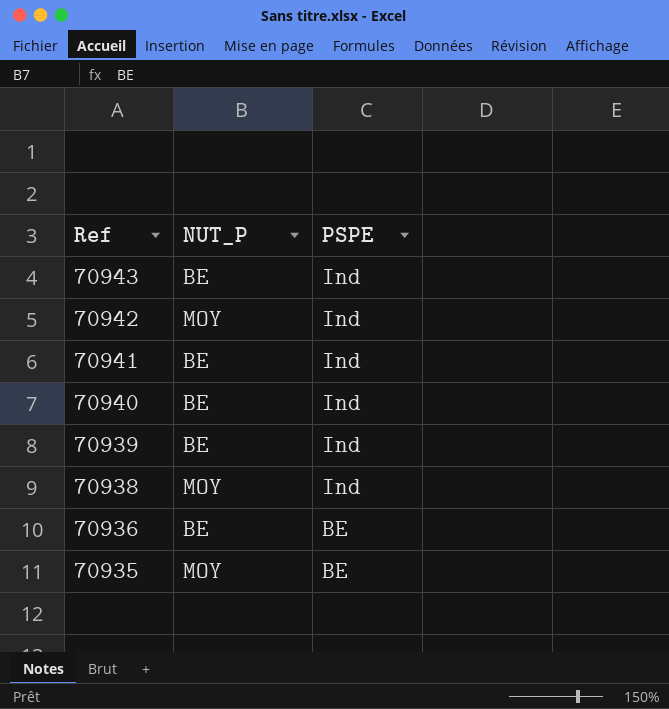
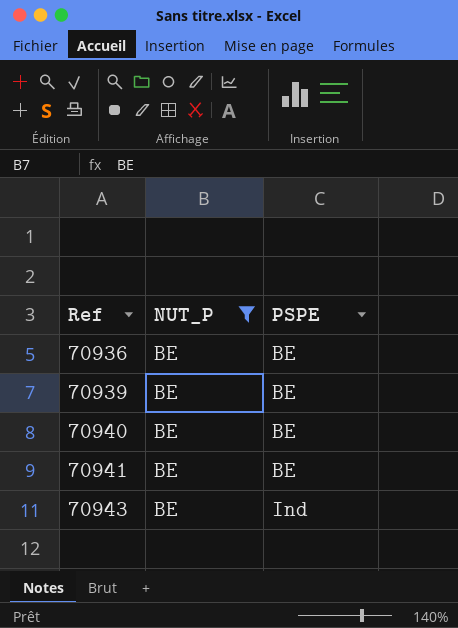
filter: none -> NUT_P = BE
row order: Ref descending -> Ref ascending
70939 | PSPE: Ind -> BE
70940 | PSPE: Ind -> BE
70941 | PSPE: Ind -> BE

